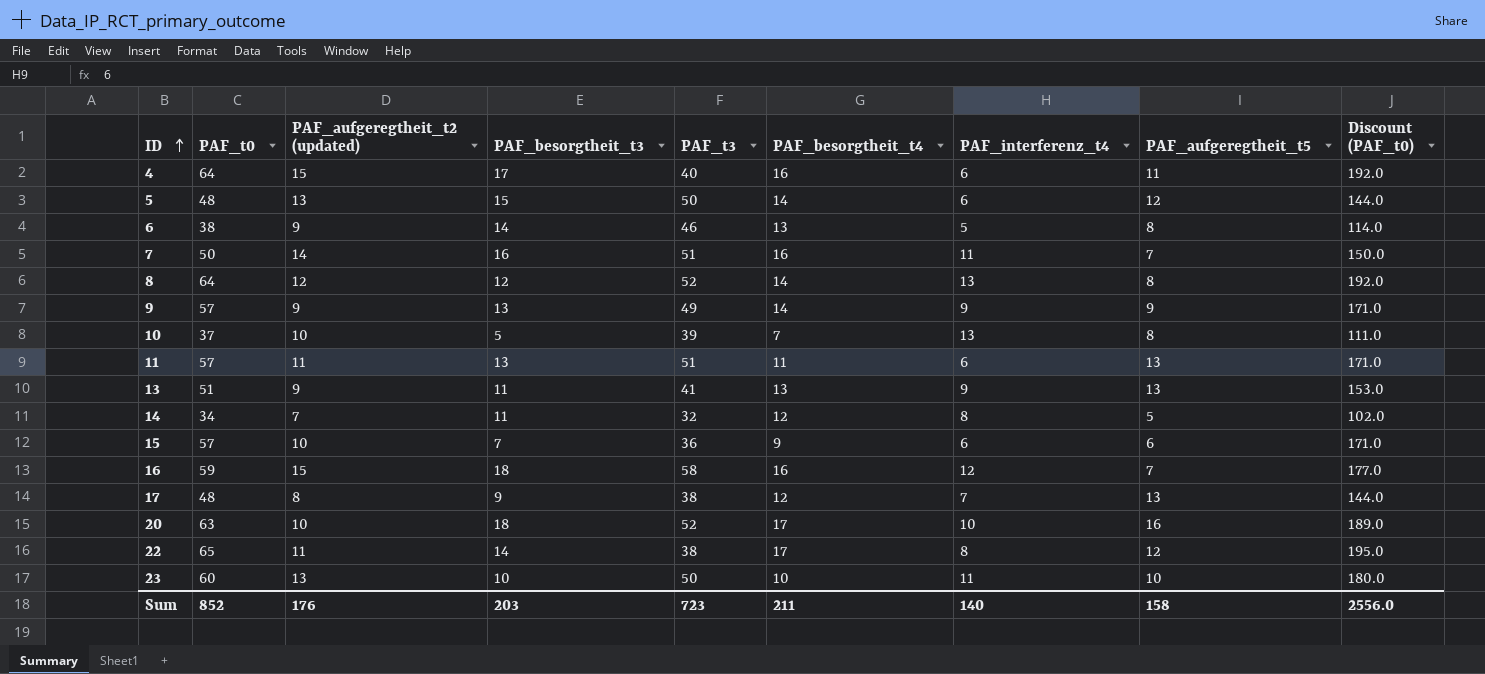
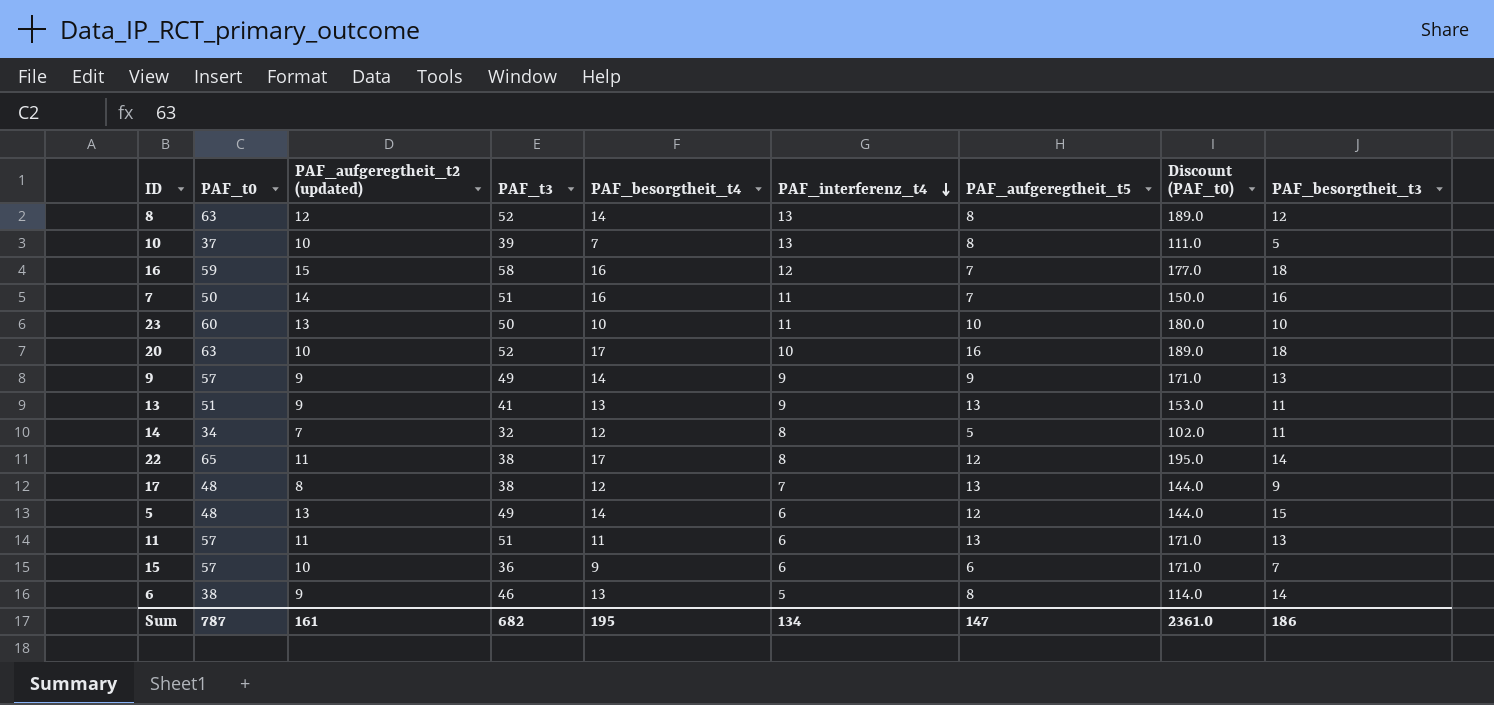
row order: ID ascending -> PAF_interferenz_t4 descending
column PAF_besorgtheit_t3 | position: 4 -> 9
row 4: 64 | 15 | 17 | 40 | 16 | 6 | 11 | 192.0 -> none
8 | PAF_t0: 64 -> 63
8 | Discount (PAF_t0): 192.0 -> 189.0
5 | PAF_t3: 50 -> 49
Sum | PAF_t0: 852 -> 787
Sum | PAF_aufgeregtheit_t2 (updated): 176 -> 161
Sum | PAF_t3: 723 -> 682
Sum | PAF_besorgtheit_t4: 211 -> 195
Sum | PAF_interferenz_t4: 140 -> 134
Sum | PAF_aufgeregtheit_t5: 158 -> 147
Sum | Discount (PAF_t0): 2556.0 -> 2361.0
Sum | PAF_besorgtheit_t3: 203 -> 186

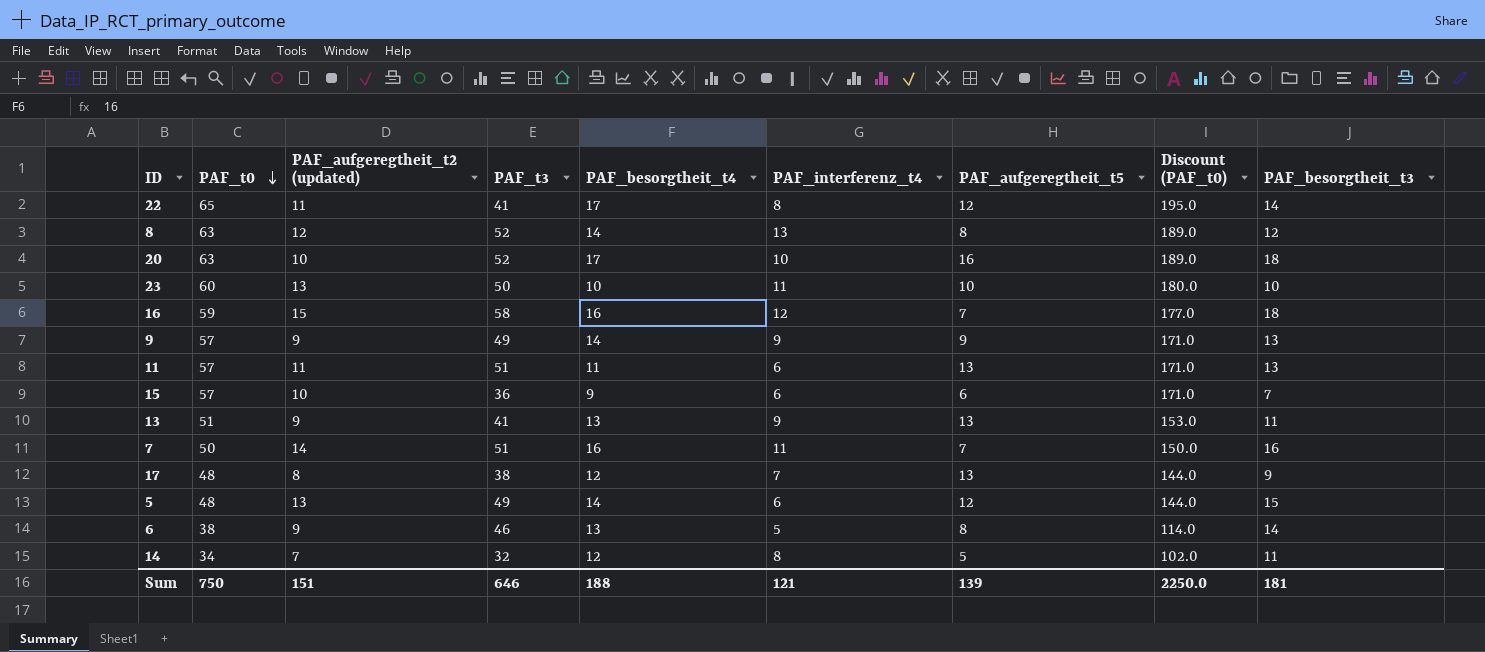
row order: PAF_interferenz_t4 descending -> PAF_t0 descending
row 10: 37 | 10 | 39 | 7 | 13 | 8 | 111.0 | 5 -> none
22 | PAF_t3: 38 -> 41
Sum | PAF_t0: 787 -> 750
Sum | PAF_aufgeregtheit_t2 (updated): 161 -> 151
Sum | PAF_t3: 682 -> 646
Sum | PAF_besorgtheit_t4: 195 -> 188
Sum | PAF_interferenz_t4: 134 -> 121
Sum | PAF_aufgeregtheit_t5: 147 -> 139
Sum | Discount (PAF_t0): 2361.0 -> 2250.0
Sum | PAF_besorgtheit_t3: 186 -> 181

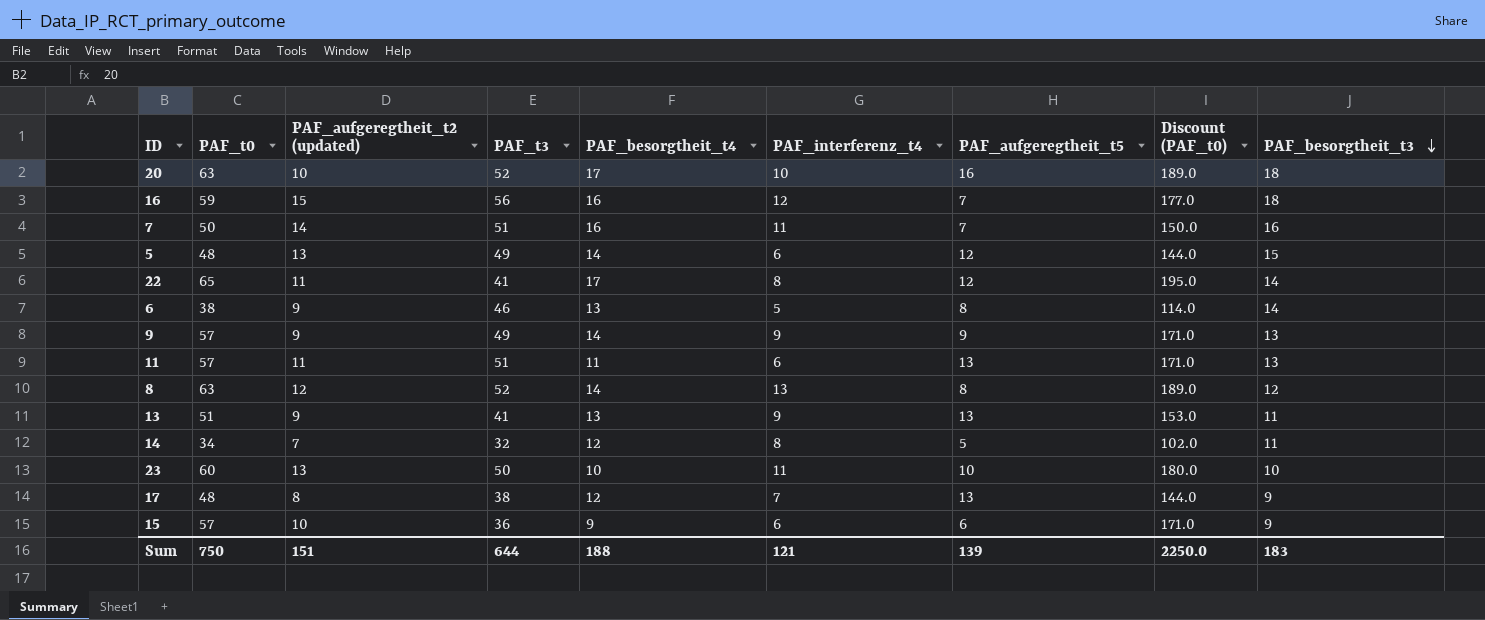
row order: PAF_t0 descending -> PAF_besorgtheit_t3 descending
16 | PAF_t3: 58 -> 56
15 | PAF_besorgtheit_t3: 7 -> 9
Sum | PAF_t3: 646 -> 644
Sum | PAF_besorgtheit_t3: 181 -> 183

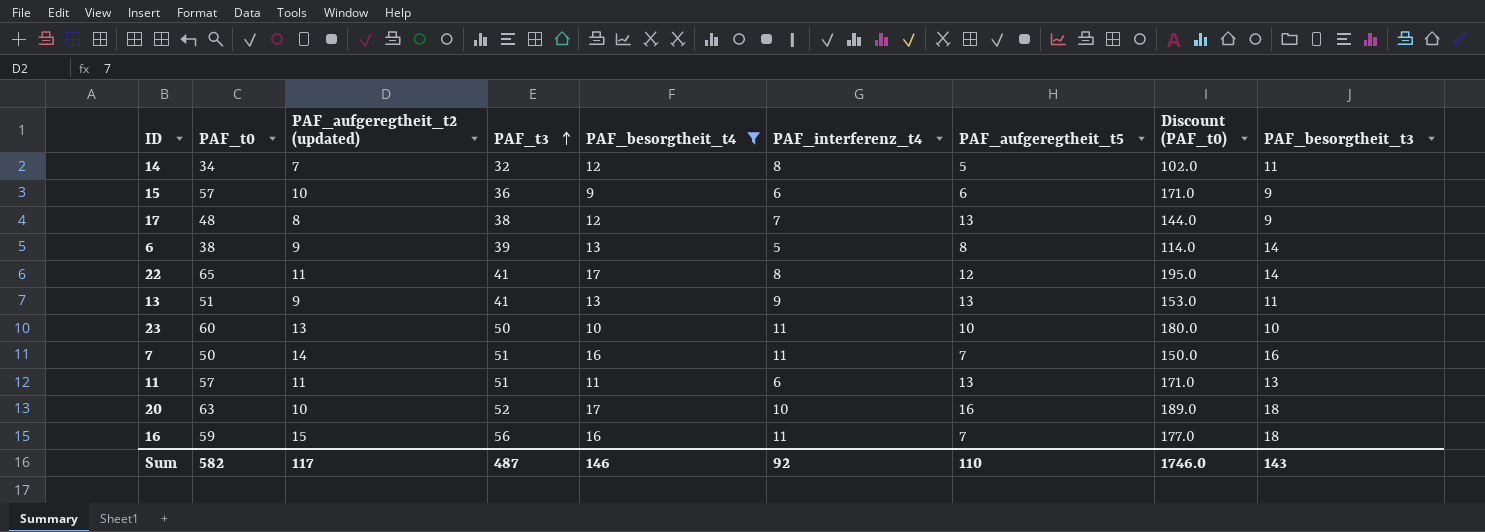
filter: none -> PAF_besorgtheit_t4 != 14
row order: PAF_besorgtheit_t3 descending -> PAF_t3 ascending
6 | PAF_t3: 46 -> 39
16 | PAF_interferenz_t4: 12 -> 11
Sum | PAF_t0: 750 -> 582
Sum | PAF_aufgeregtheit_t2 (updated): 151 -> 117
Sum | PAF_t3: 644 -> 487
Sum | PAF_besorgtheit_t4: 188 -> 146
Sum | PAF_interferenz_t4: 121 -> 92
Sum | PAF_aufgeregtheit_t5: 139 -> 110
Sum | Discount (PAF_t0): 2250.0 -> 1746.0
Sum | PAF_besorgtheit_t3: 183 -> 143

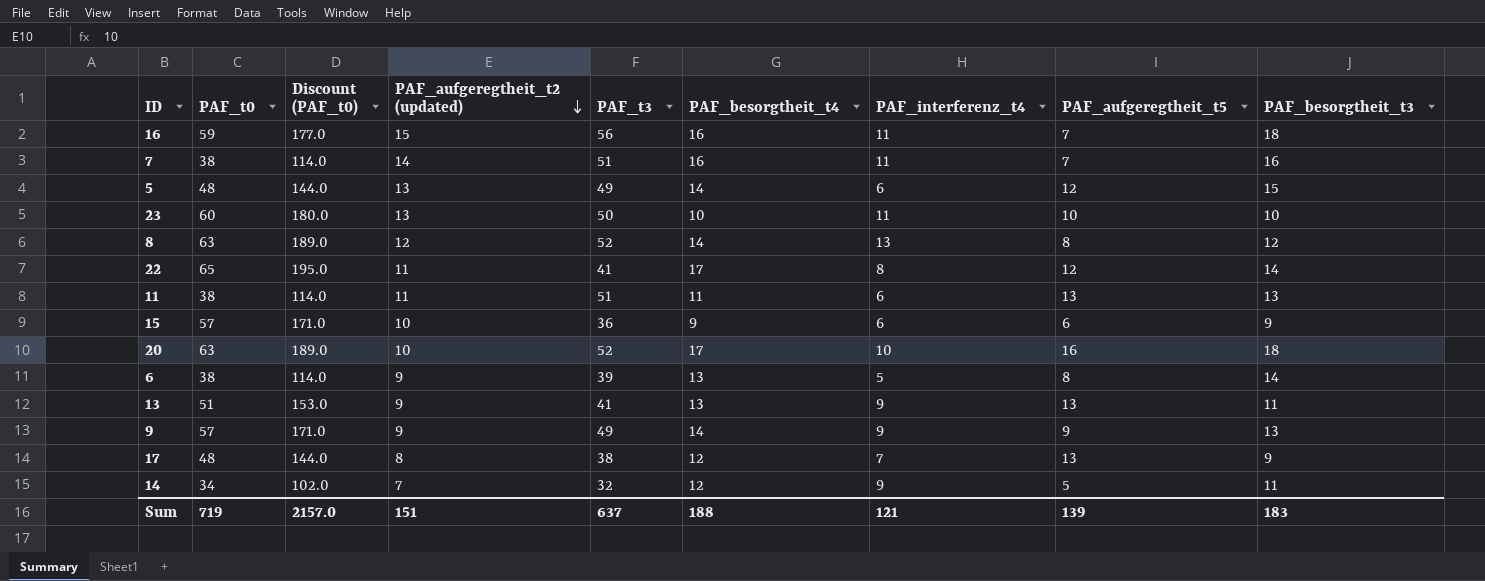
filter: PAF_besorgtheit_t4 != 14 -> none
row order: PAF_t3 ascending -> PAF_aufgeregtheit_t2 (updated) descending
column Discount (PAF_t0) | position: 8 -> 3
7 | PAF_t0: 50 -> 38
7 | Discount (PAF_t0): 150.0 -> 114.0
11 | PAF_t0: 57 -> 38
11 | Discount (PAF_t0): 171.0 -> 114.0
14 | PAF_interferenz_t4: 8 -> 9
Sum | PAF_t0: 582 -> 719
Sum | Discount (PAF_t0): 1746.0 -> 2157.0
Sum | PAF_aufgeregtheit_t2 (updated): 117 -> 151
Sum | PAF_t3: 487 -> 637
Sum | PAF_besorgtheit_t4: 146 -> 188
Sum | PAF_interferenz_t4: 92 -> 121
Sum | PAF_aufgeregtheit_t5: 110 -> 139
Sum | PAF_besorgtheit_t3: 143 -> 183

